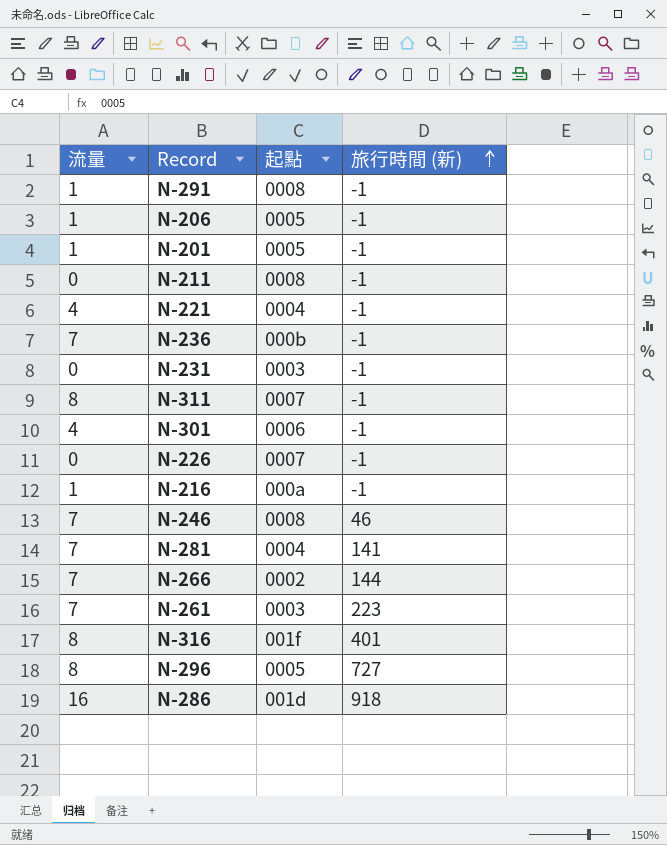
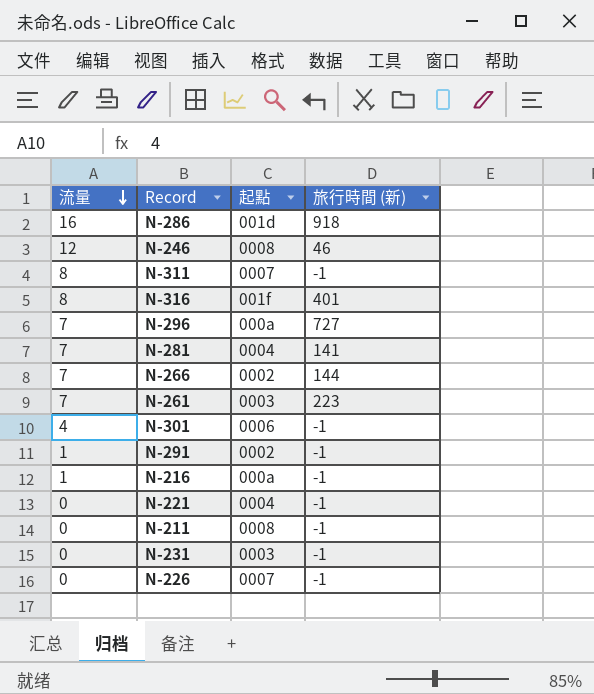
row order: 旅行時間 (新) ascending -> 流量 descending
row N-206: 1 | 0005 | -1 -> none
row N-201: 1 | 0005 | -1 -> none
row N-236: 7 | 000b | -1 -> none
N-246 | 流量: 7 -> 12
N-296 | 流量: 8 -> 7
N-296 | 起點: 0005 -> 000a
N-291 | 起點: 0008 -> 0002
N-221 | 流量: 4 -> 0

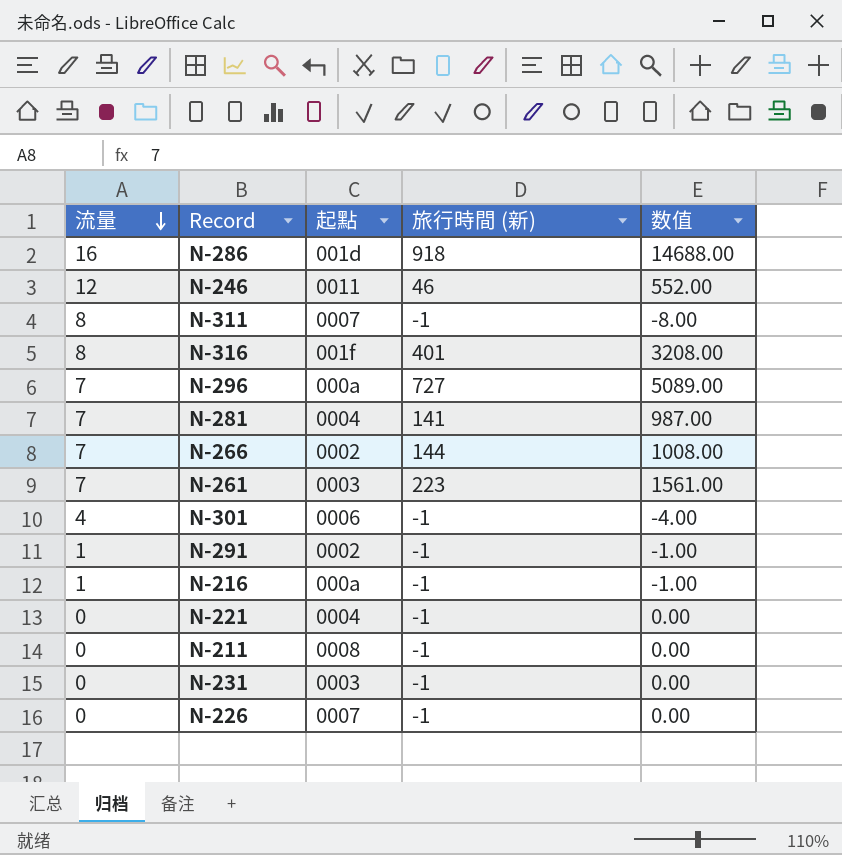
column 数值 | formula: none -> [流量] * [旅行時間 (新)]
N-246 | 起點: 0008 -> 0011

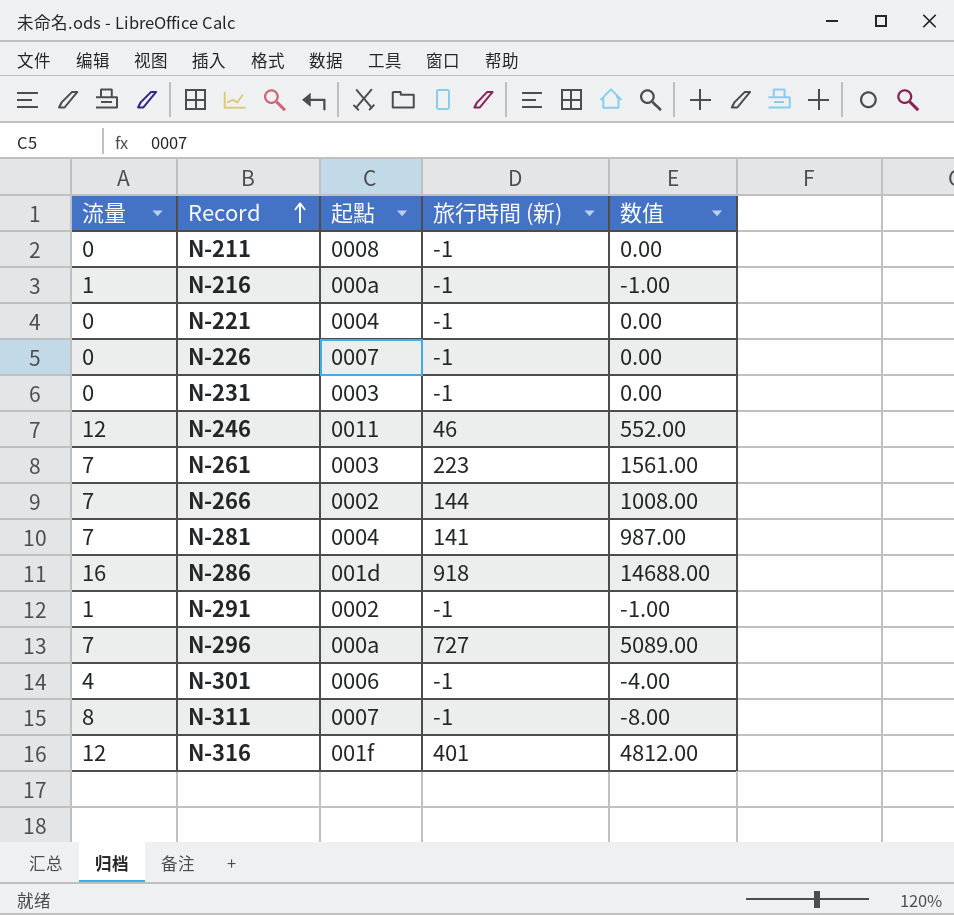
row order: 流量 descending -> Record ascending
N-316 | 流量: 8 -> 12
N-316 | 数值: 3208.00 -> 4812.00

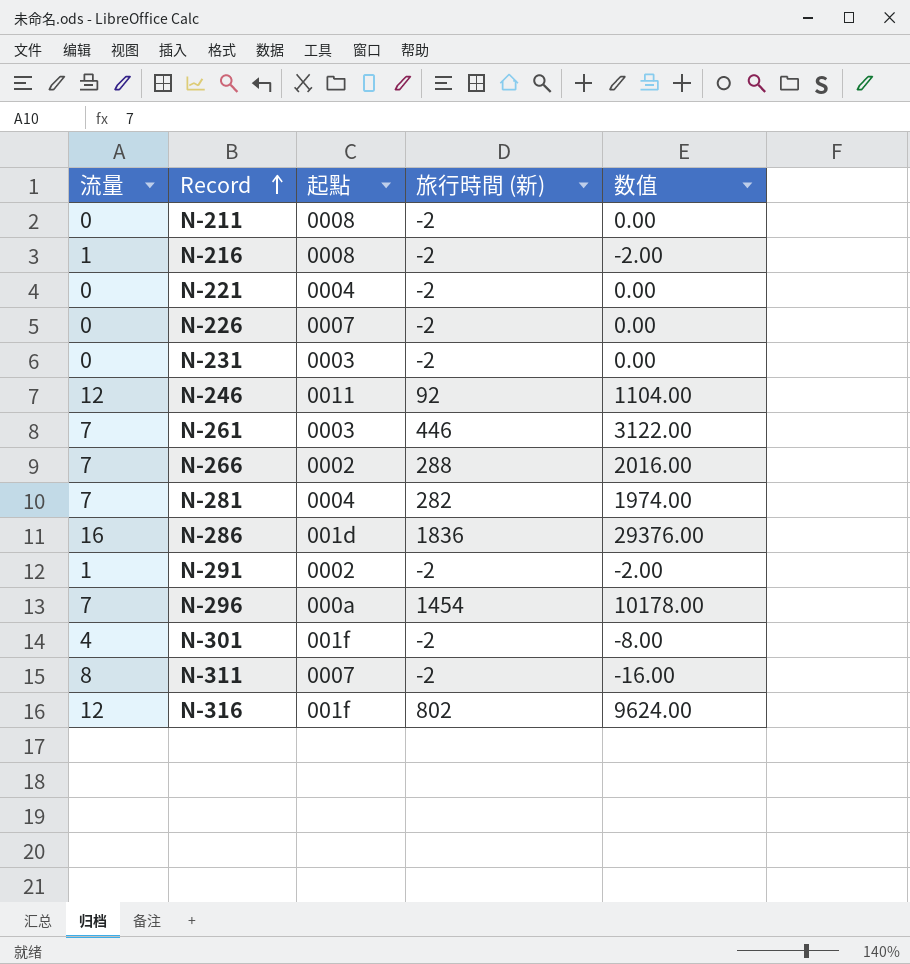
N-211 | 旅行時間 (新): -1 -> -2
N-216 | 起點: 000a -> 0008
N-216 | 旅行時間 (新): -1 -> -2
N-216 | 数值: -1.00 -> -2.00
N-221 | 旅行時間 (新): -1 -> -2
N-226 | 旅行時間 (新): -1 -> -2
N-231 | 旅行時間 (新): -1 -> -2
N-246 | 旅行時間 (新): 46 -> 92
N-246 | 数值: 552.00 -> 1104.00
N-261 | 旅行時間 (新): 223 -> 446
N-261 | 数值: 1561.00 -> 3122.00
N-266 | 旅行時間 (新): 144 -> 288
N-266 | 数值: 1008.00 -> 2016.00
N-281 | 旅行時間 (新): 141 -> 282
N-281 | 数值: 987.00 -> 1974.00
N-286 | 旅行時間 (新): 918 -> 1836
N-286 | 数值: 14688.00 -> 29376.00
N-291 | 旅行時間 (新): -1 -> -2
N-291 | 数值: -1.00 -> -2.00
N-296 | 旅行時間 (新): 727 -> 1454
N-296 | 数值: 5089.00 -> 10178.00
N-301 | 起點: 0006 -> 001f
N-301 | 旅行時間 (新): -1 -> -2
N-301 | 数值: -4.00 -> -8.00
N-311 | 旅行時間 (新): -1 -> -2
N-311 | 数值: -8.00 -> -16.00
N-316 | 旅行時間 (新): 401 -> 802
N-316 | 数值: 4812.00 -> 9624.00

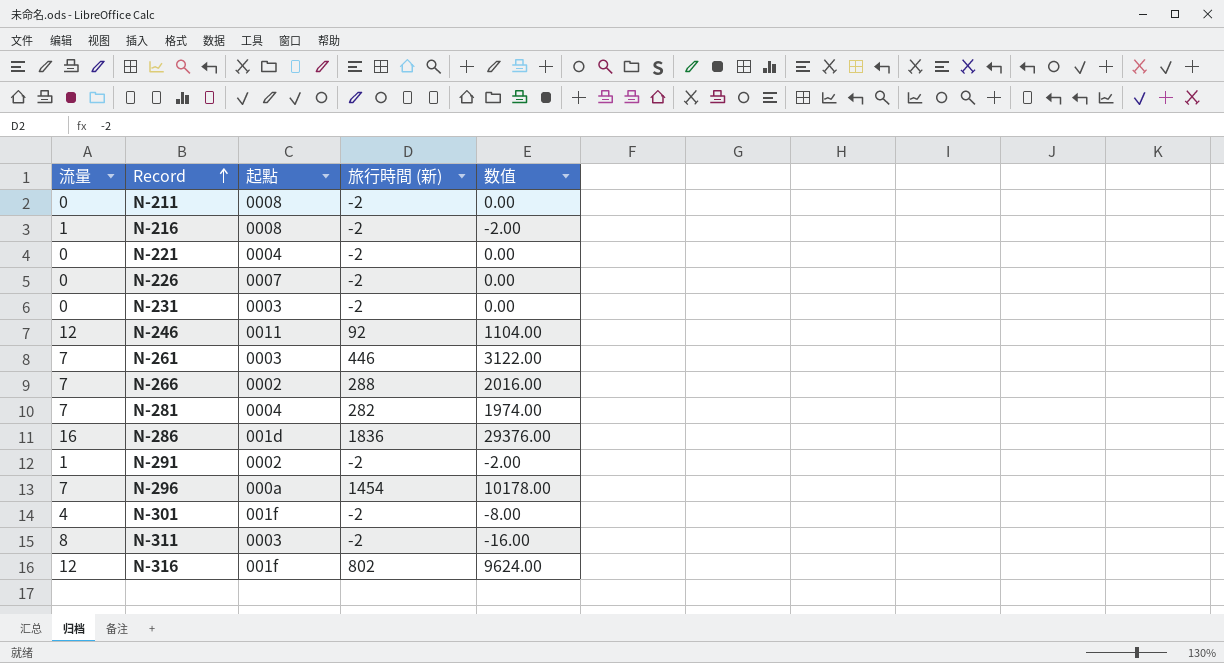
N-311 | 起點: 0007 -> 0003

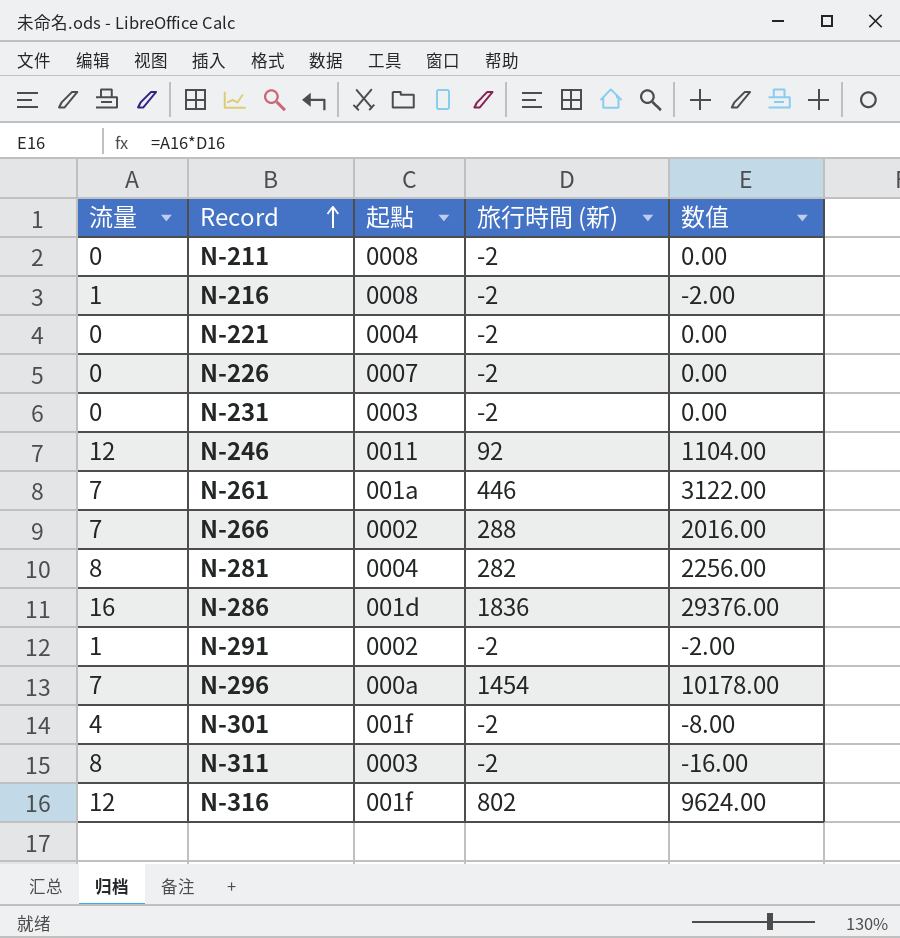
N-261 | 起點: 0003 -> 001a
N-281 | 流量: 7 -> 8
N-281 | 数值: 1974.00 -> 2256.00

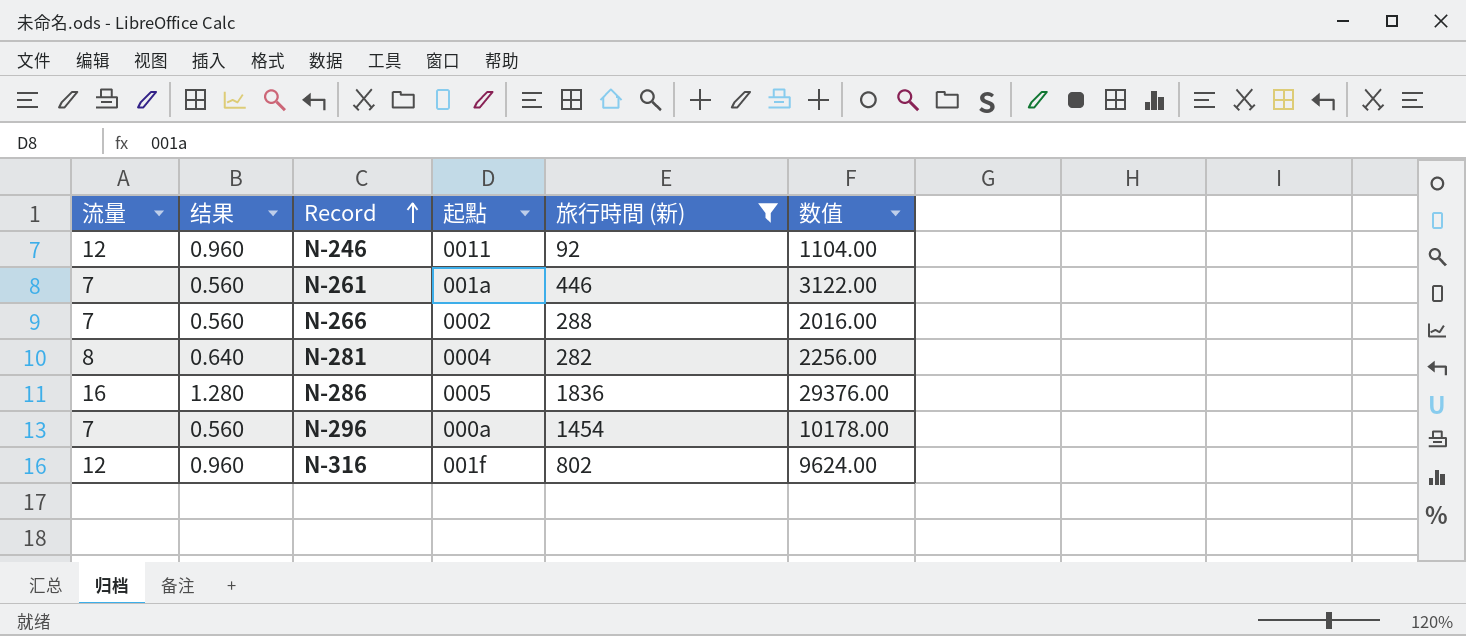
filter: none -> 旅行時間 (新) != -2
column 结果 | formula: none -> [流量] * 0.08
N-286 | 起點: 001d -> 0005

